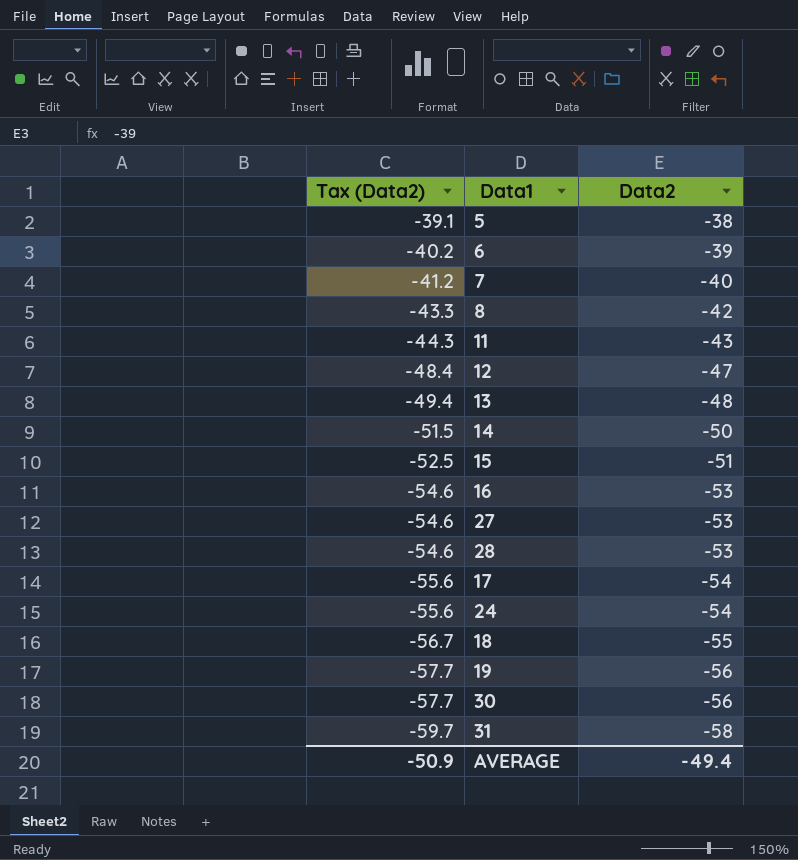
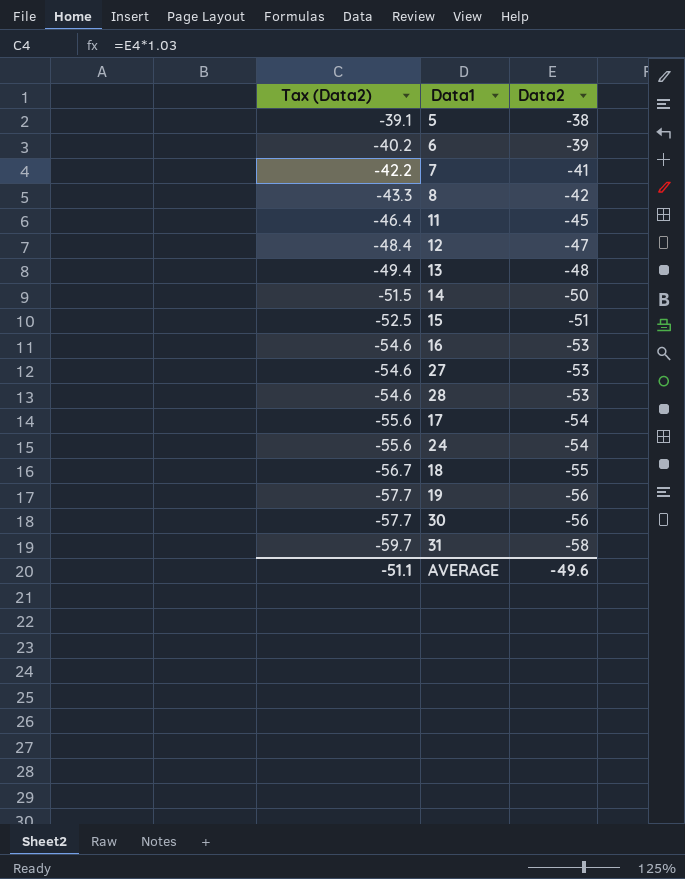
7 | Tax (Data2): -41.2 -> -42.2
7 | Data2: -40 -> -41
11 | Tax (Data2): -44.3 -> -46.4
11 | Data2: -43 -> -45
AVERAGE | Tax (Data2): -50.9 -> -51.1
AVERAGE | Data2: -49.4 -> -49.6

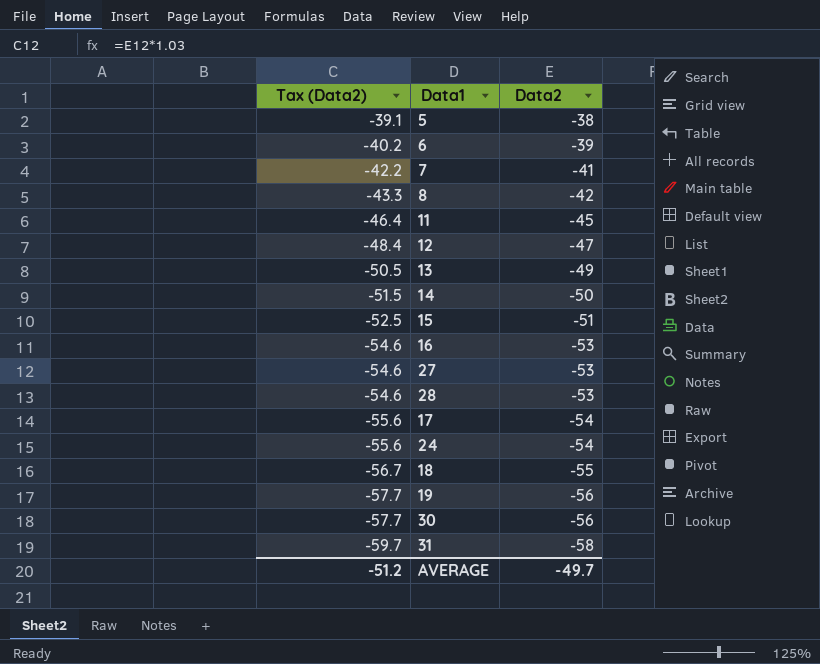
13 | Tax (Data2): -49.4 -> -50.5
13 | Data2: -48 -> -49
AVERAGE | Tax (Data2): -51.1 -> -51.2
AVERAGE | Data2: -49.6 -> -49.7

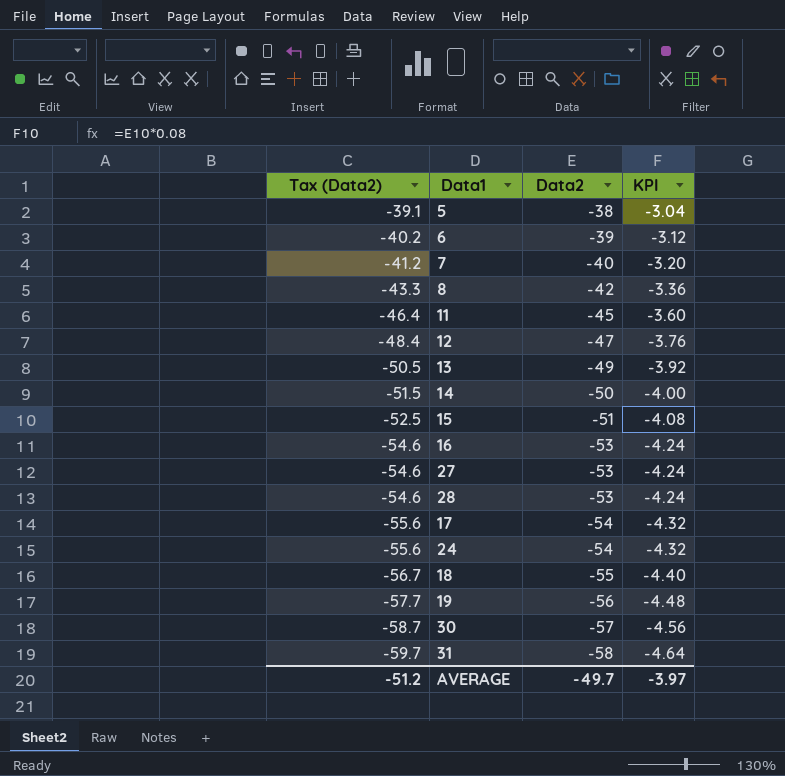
column KPI | formula: none -> [Data2] * 0.08
7 | Tax (Data2): -42.2 -> -41.2
7 | Data2: -41 -> -40
30 | Tax (Data2): -57.7 -> -58.7
30 | Data2: -56 -> -57

